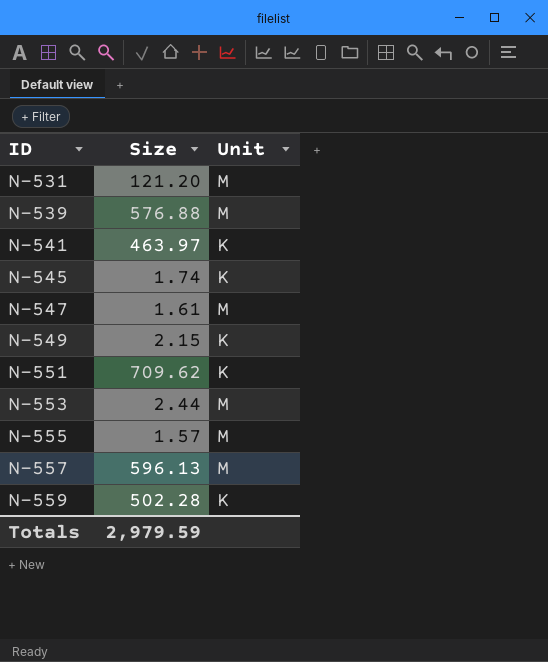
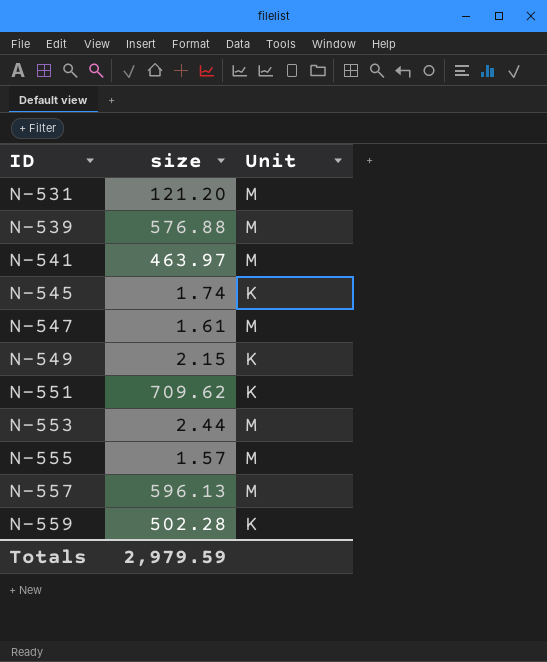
column name: Size -> size
N-541 | Unit: K -> M

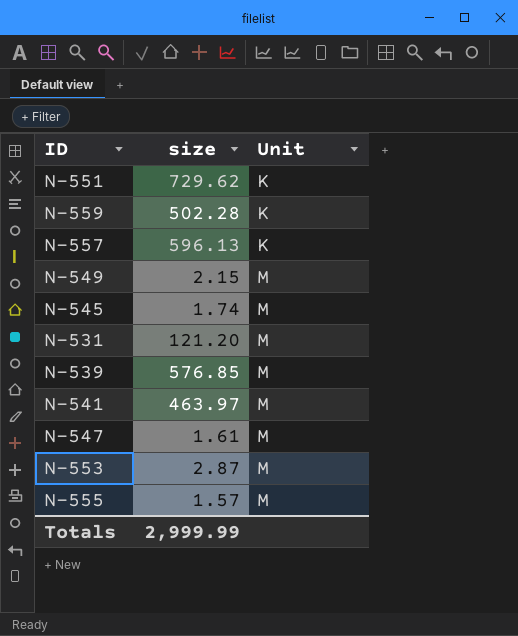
row order: ID ascending -> Unit ascending
N-551 | size: 709.62 -> 729.62
N-557 | Unit: M -> K
N-549 | Unit: K -> M
N-545 | Unit: K -> M
N-539 | size: 576.88 -> 576.85
N-553 | size: 2.44 -> 2.87
Totals | size: 2,979.59 -> 2,999.99

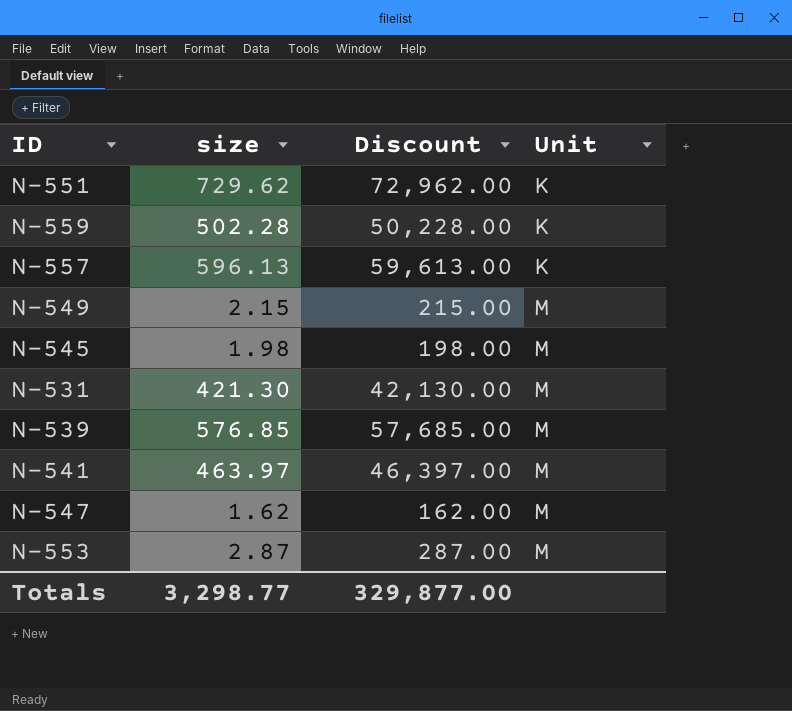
column Discount | formula: none -> [size] * 100
row N-555: 1.57 | M -> none
N-545 | size: 1.74 -> 1.98
N-531 | size: 121.20 -> 421.30
N-547 | size: 1.61 -> 1.62
Totals | size: 2,999.99 -> 3,298.77

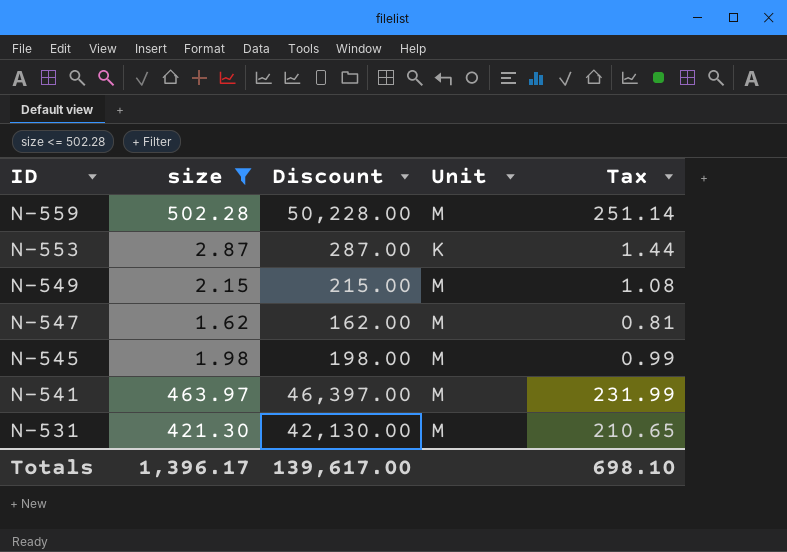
filter: none -> size <= 502.28
row order: Unit ascending -> ID descending
column Tax | formula: none -> [size] * 0.5
N-559 | Unit: K -> M
N-553 | Unit: M -> K
Totals | size: 3,298.77 -> 1,396.17
Totals | Discount: 329,877.00 -> 139,617.00

